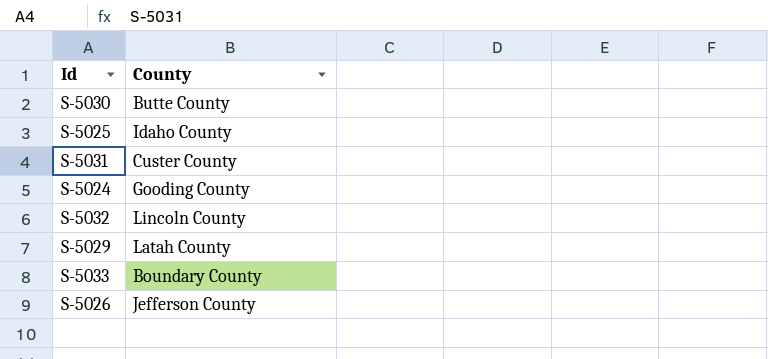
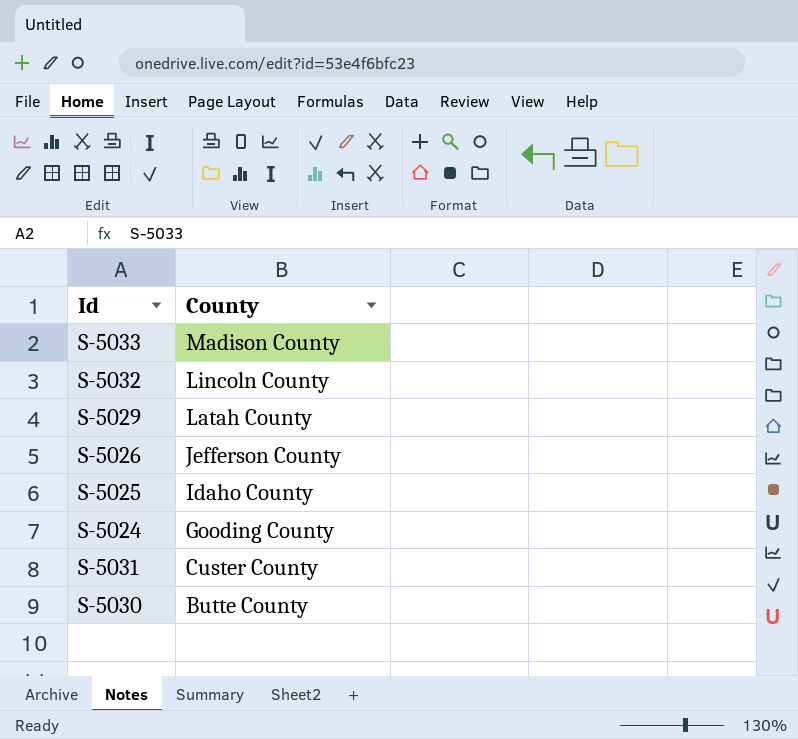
row order: none -> County descending
S-5033 | County: Boundary County -> Madison County

